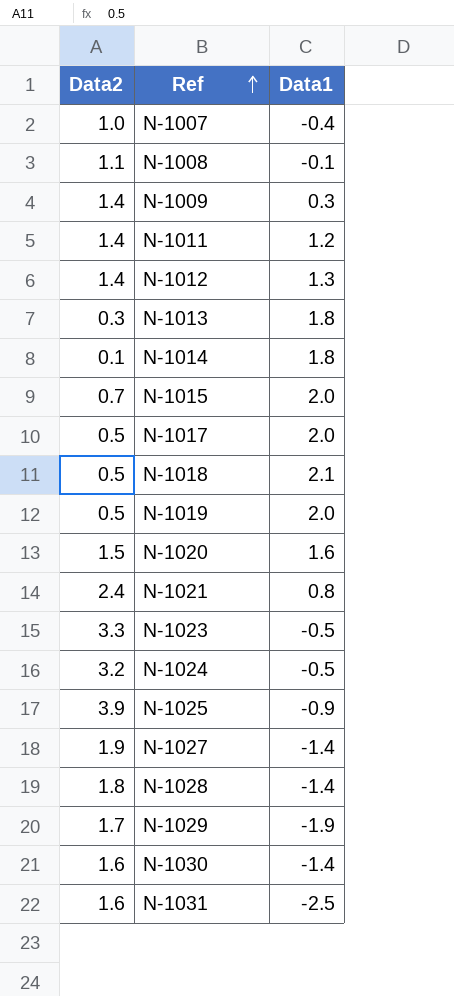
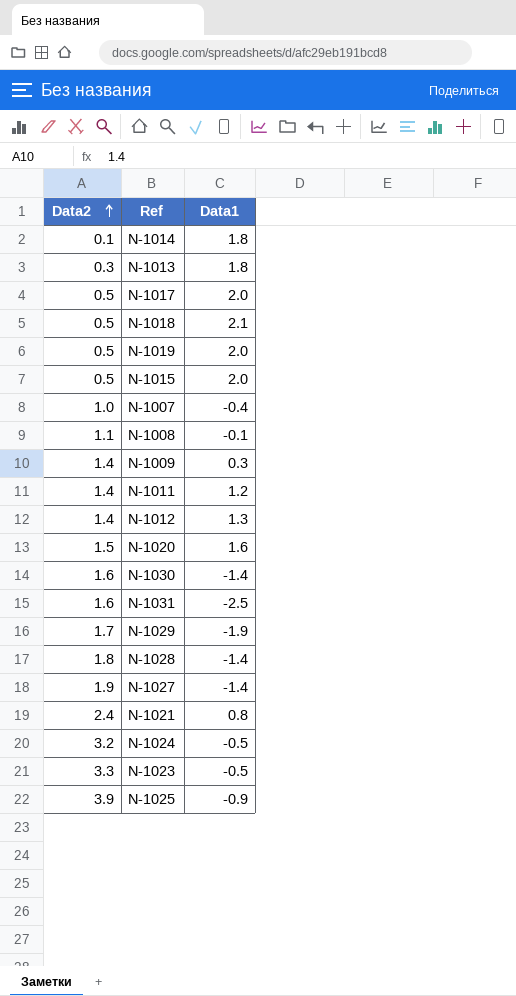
row order: Ref ascending -> Data2 ascending
N-1015 | Data2: 0.7 -> 0.5

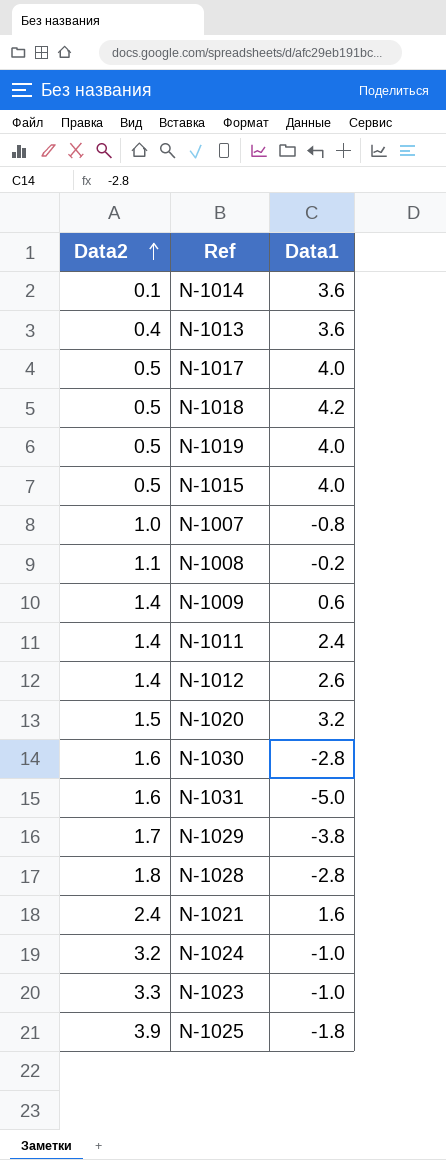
row N-1027: 1.9 | -1.4 -> none
N-1014 | Data1: 1.8 -> 3.6
N-1013 | Data2: 0.3 -> 0.4
N-1013 | Data1: 1.8 -> 3.6
N-1017 | Data1: 2.0 -> 4.0
N-1018 | Data1: 2.1 -> 4.2
N-1019 | Data1: 2.0 -> 4.0
N-1015 | Data1: 2.0 -> 4.0
N-1007 | Data1: -0.4 -> -0.8
N-1008 | Data1: -0.1 -> -0.2
N-1009 | Data1: 0.3 -> 0.6
N-1011 | Data1: 1.2 -> 2.4
N-1012 | Data1: 1.3 -> 2.6
N-1020 | Data1: 1.6 -> 3.2
N-1030 | Data1: -1.4 -> -2.8
N-1031 | Data1: -2.5 -> -5.0
N-1029 | Data1: -1.9 -> -3.8
N-1028 | Data1: -1.4 -> -2.8
N-1021 | Data1: 0.8 -> 1.6
N-1024 | Data1: -0.5 -> -1.0
N-1023 | Data1: -0.5 -> -1.0
N-1025 | Data1: -0.9 -> -1.8

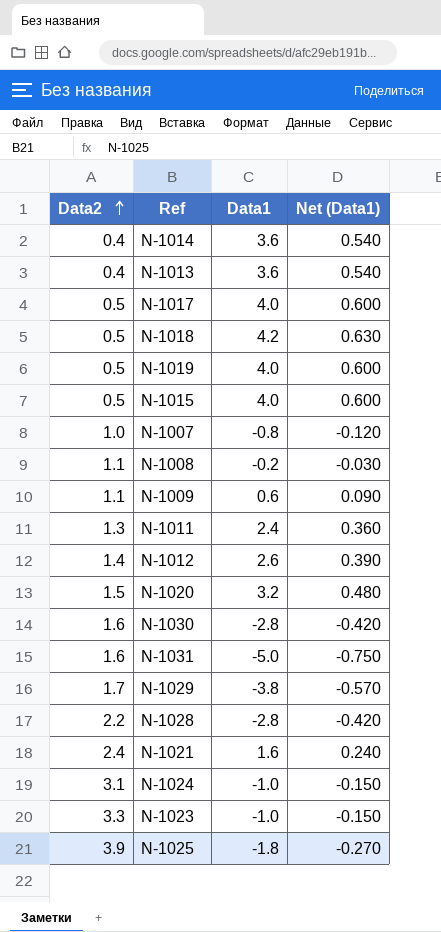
column Net (Data1) | formula: none -> [Data1] * 0.15
N-1014 | Data2: 0.1 -> 0.4
N-1009 | Data2: 1.4 -> 1.1
N-1011 | Data2: 1.4 -> 1.3
N-1028 | Data2: 1.8 -> 2.2
N-1024 | Data2: 3.2 -> 3.1

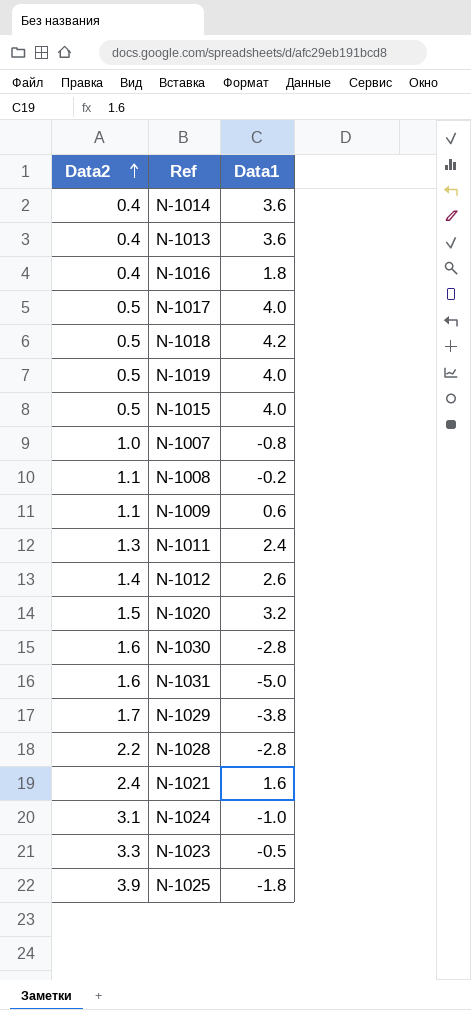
column Net (Data1) | formula: [Data1] * 0.15 -> none
row N-1016: none -> 0.4 | 1.8
N-1023 | Data1: -1.0 -> -0.5

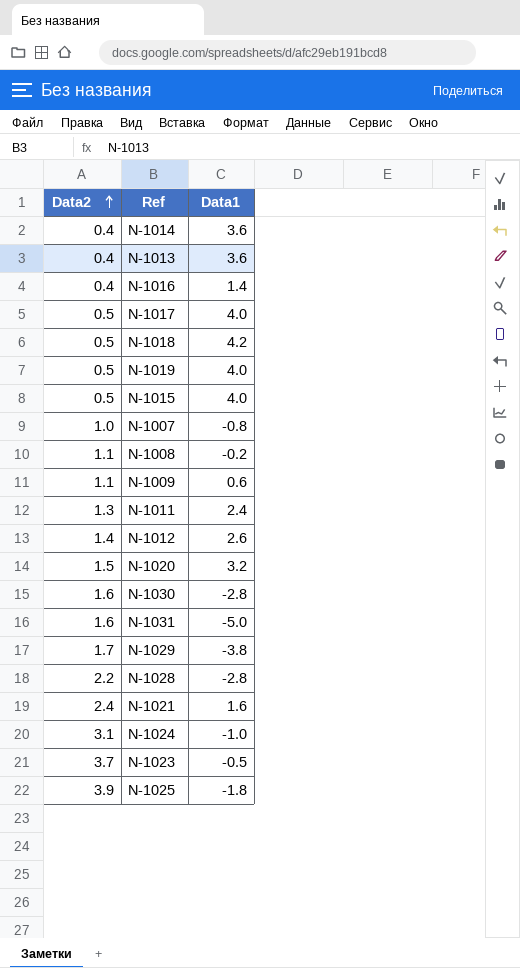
N-1016 | Data1: 1.8 -> 1.4
N-1023 | Data2: 3.3 -> 3.7

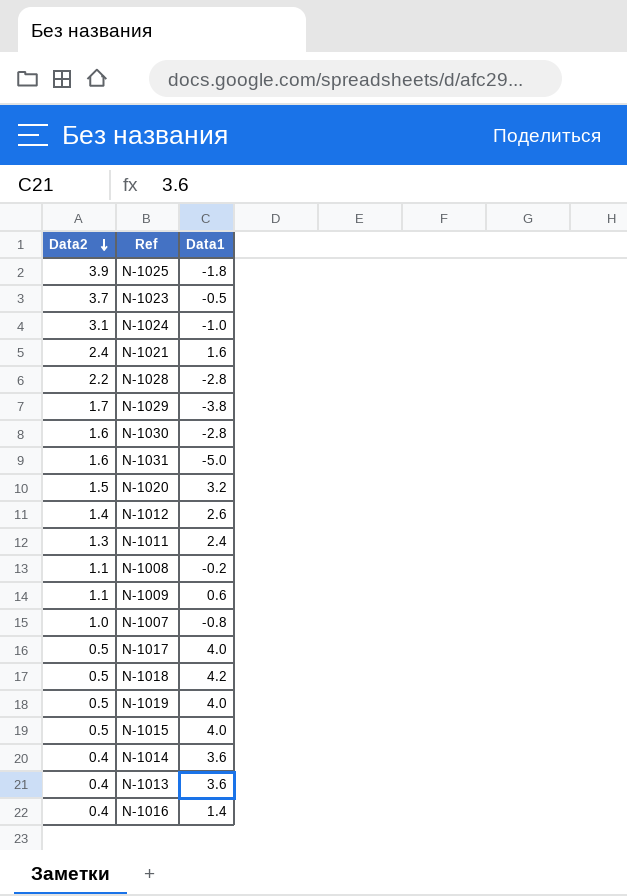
row order: Data2 ascending -> Data2 descending

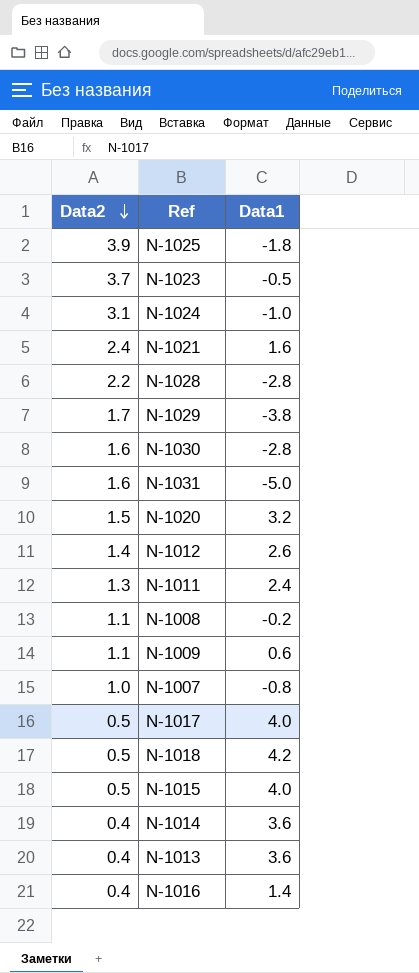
row N-1019: 0.5 | 4.0 -> none

